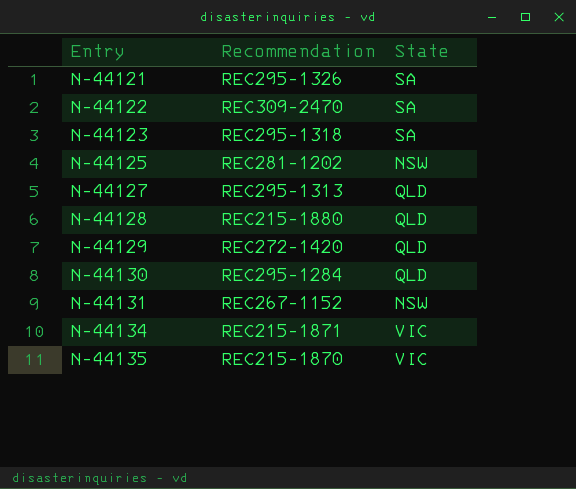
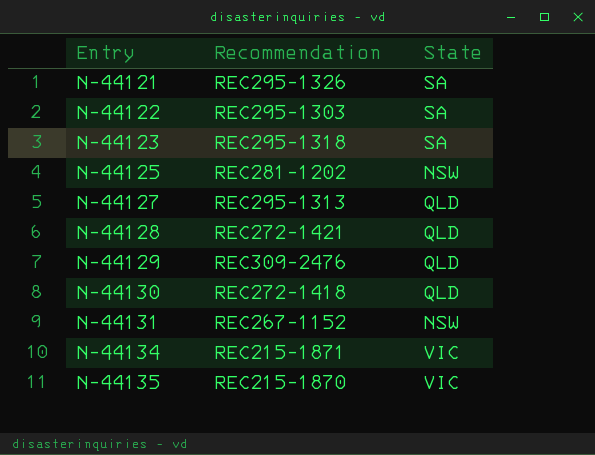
N-44122 | Recommendation: REC309-2470 -> REC295-1303
N-44128 | Recommendation: REC215-1880 -> REC272-1421
N-44129 | Recommendation: REC272-1420 -> REC309-2476
N-44130 | Recommendation: REC295-1284 -> REC272-1418

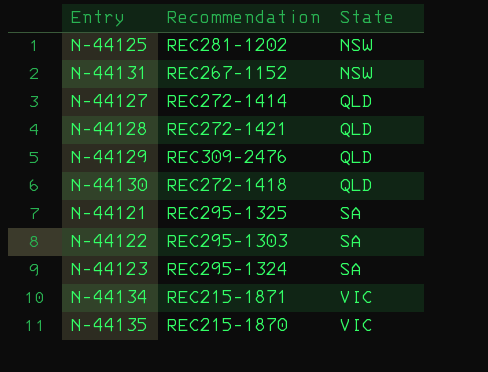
row order: Entry ascending -> State ascending
N-44127 | Recommendation: REC295-1313 -> REC272-1414
N-44121 | Recommendation: REC295-1326 -> REC295-1325
N-44123 | Recommendation: REC295-1318 -> REC295-1324

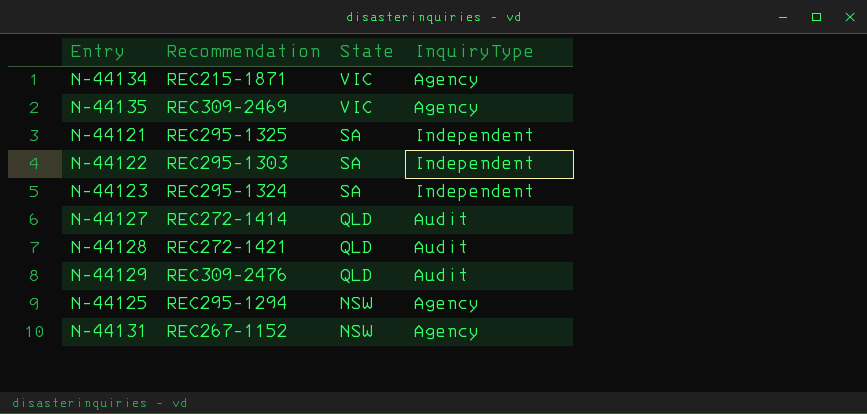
row order: State ascending -> State descending
column InquiryType | position: none -> 4
row N-44130: REC272-1418 | QLD -> none
N-44135 | Recommendation: REC215-1870 -> REC309-2469
N-44125 | Recommendation: REC281-1202 -> REC295-1294

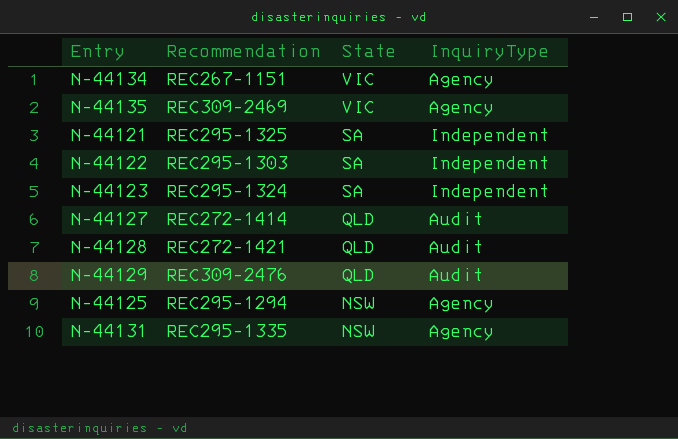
N-44134 | Recommendation: REC215-1871 -> REC267-1151
N-44131 | Recommendation: REC267-1152 -> REC295-1335

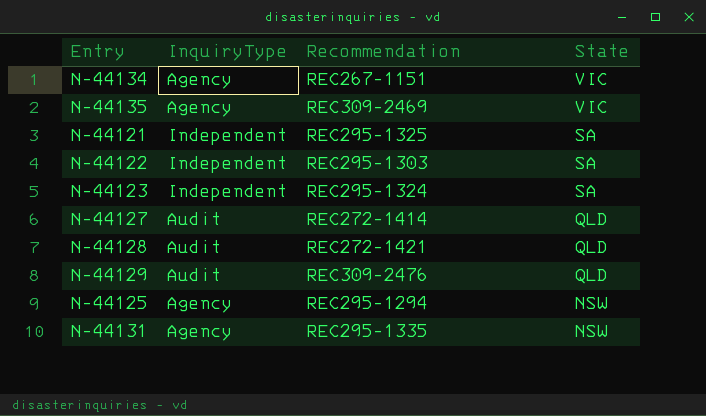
column InquiryType | position: 4 -> 2

